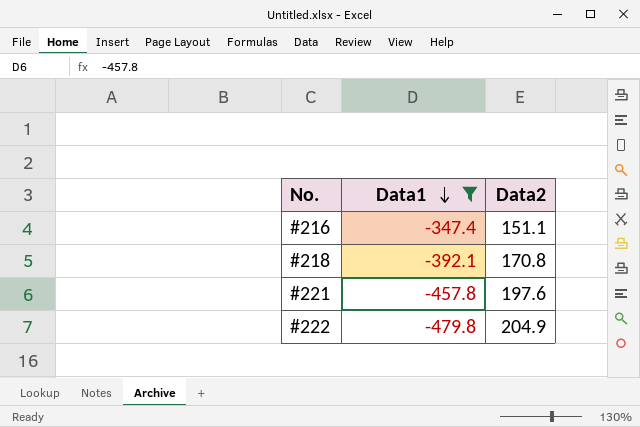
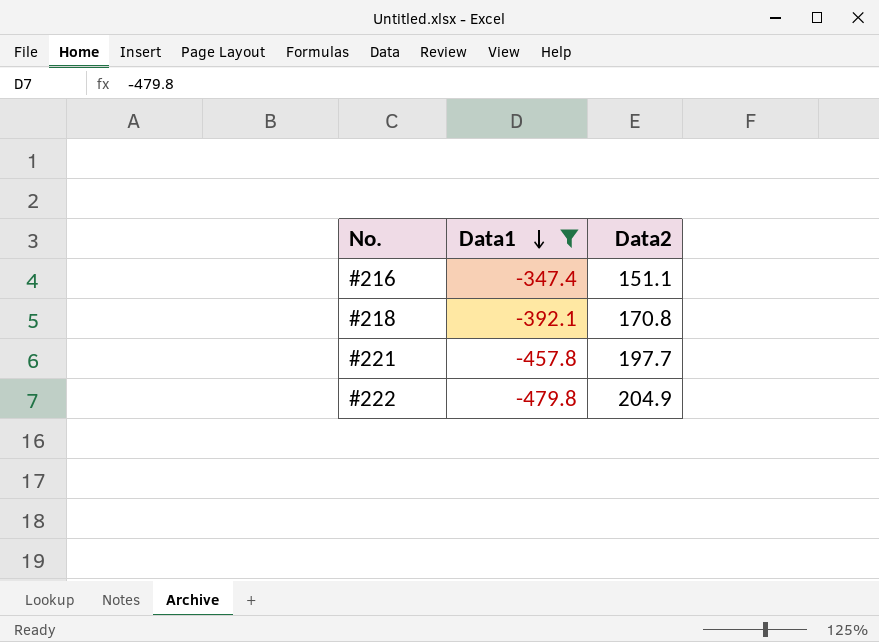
#221 | Data2: 197.6 -> 197.7

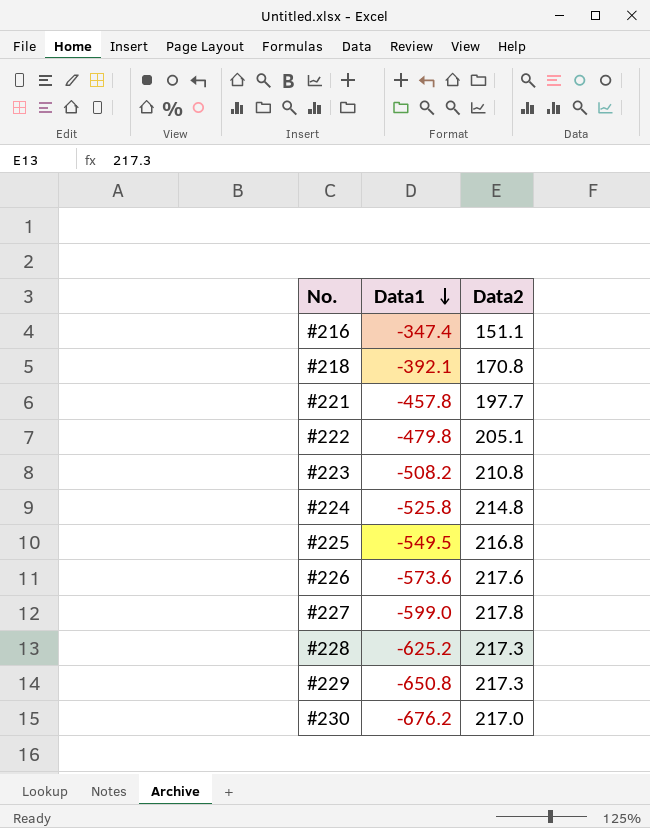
filter: Data1 >= -479.8 -> none
#222 | Data2: 204.9 -> 205.1

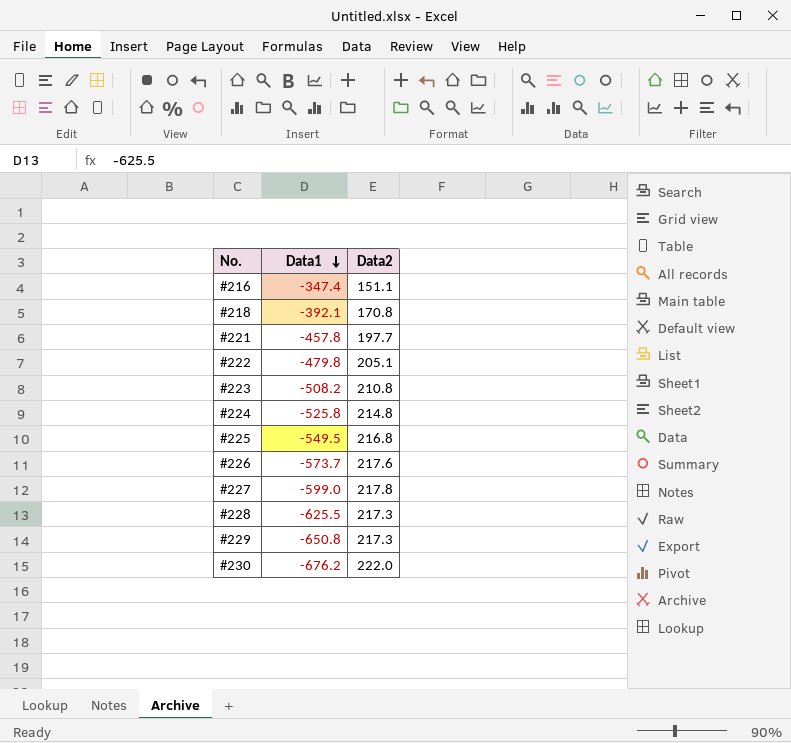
#226 | Data1: -573.6 -> -573.7
#228 | Data1: -625.2 -> -625.5
#230 | Data2: 217.0 -> 222.0

